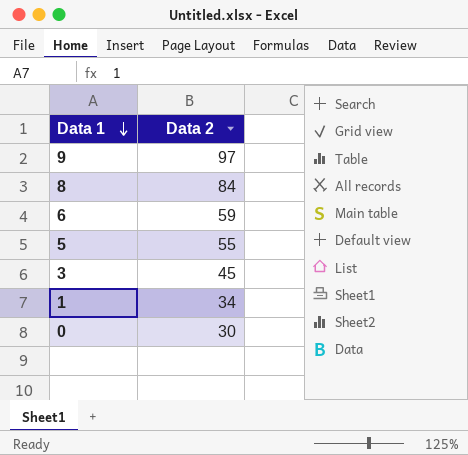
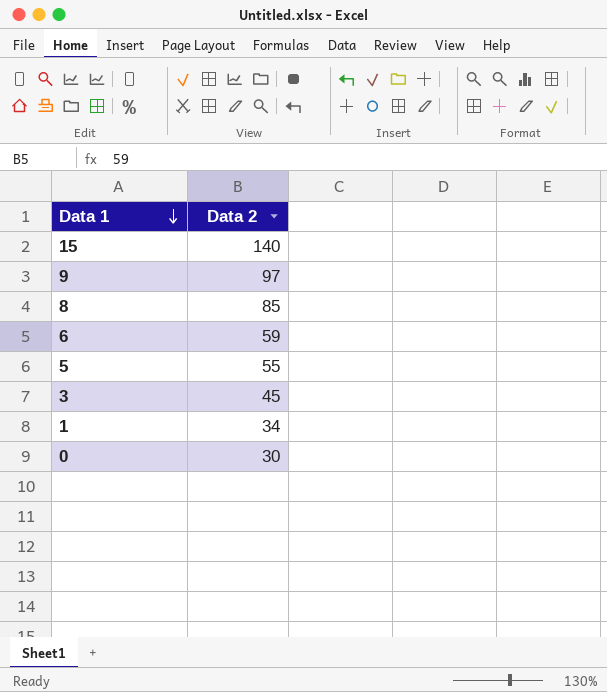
row 15: none -> 140
8 | Data 2: 84 -> 85

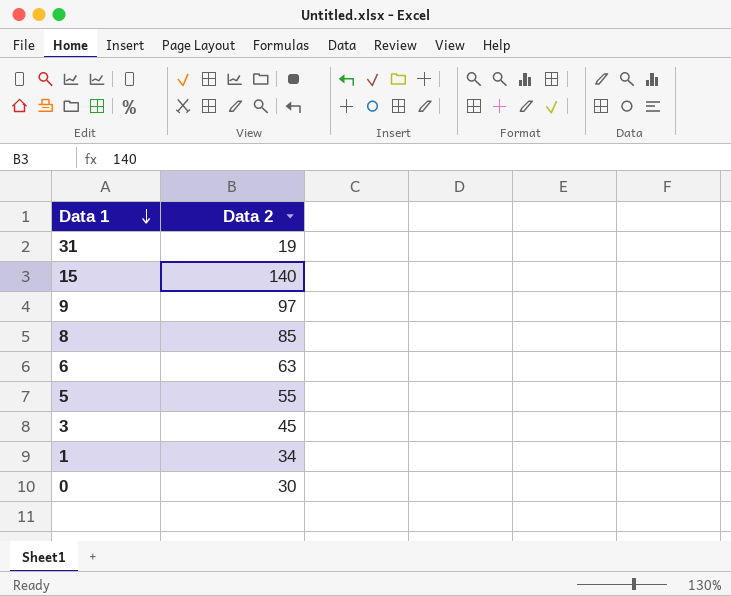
row 31: none -> 19
6 | Data 2: 59 -> 63

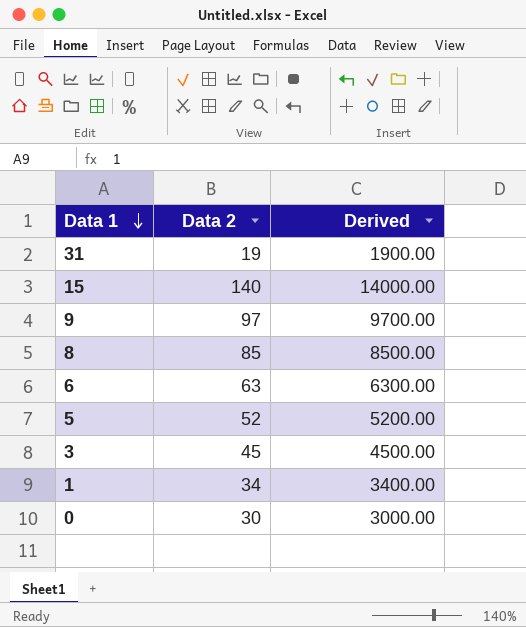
column Derived | formula: none -> [Data 2] * 100
5 | Data 2: 55 -> 52

